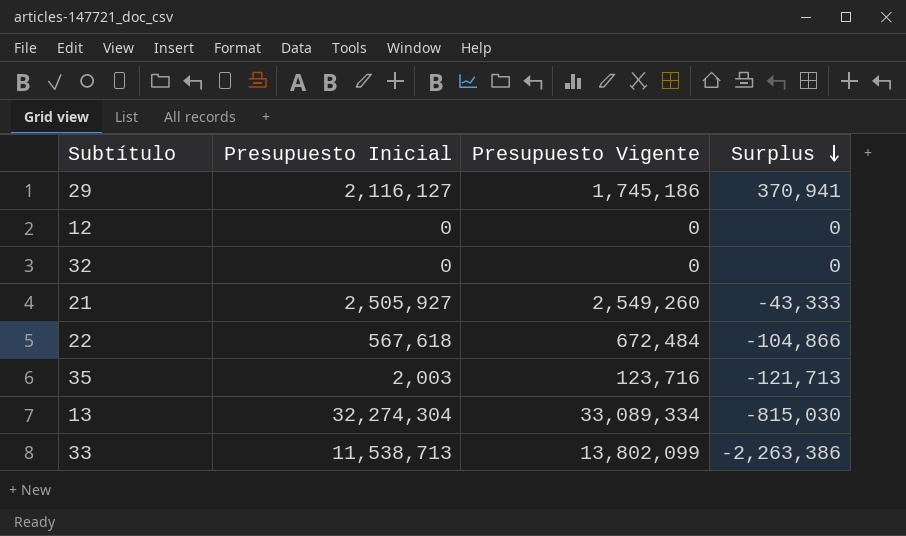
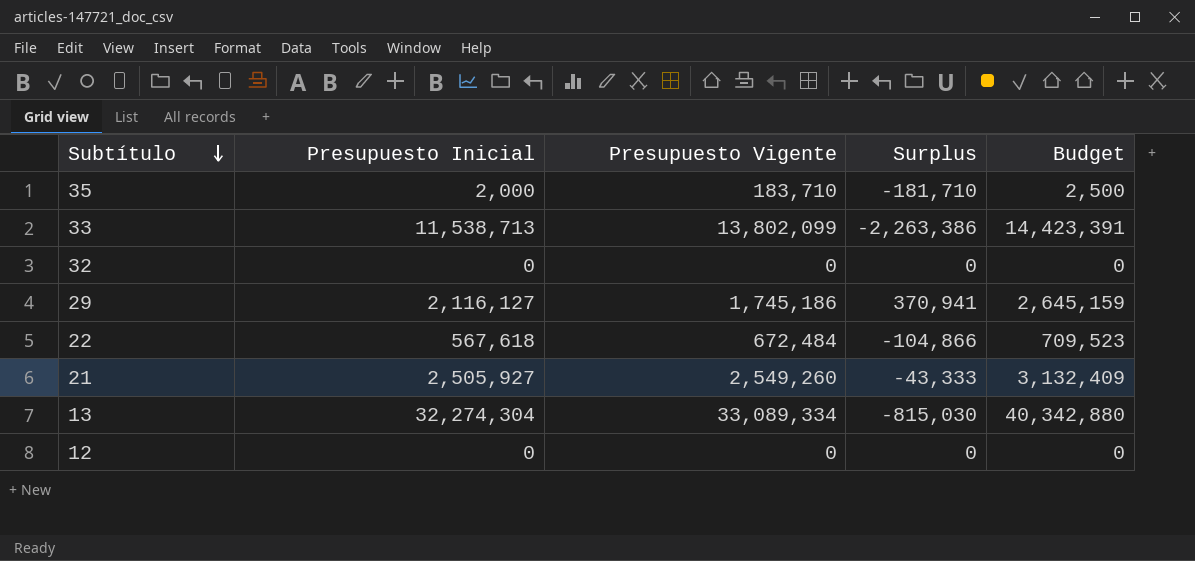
row order: Surplus descending -> Subtítulo descending
column Budget | formula: none -> [Presupuesto Inicial] * 1.25
35 | Presupuesto Inicial: 2,003 -> 2,000
35 | Presupuesto Vigente: 123,716 -> 183,710
35 | Surplus: -121,713 -> -181,710

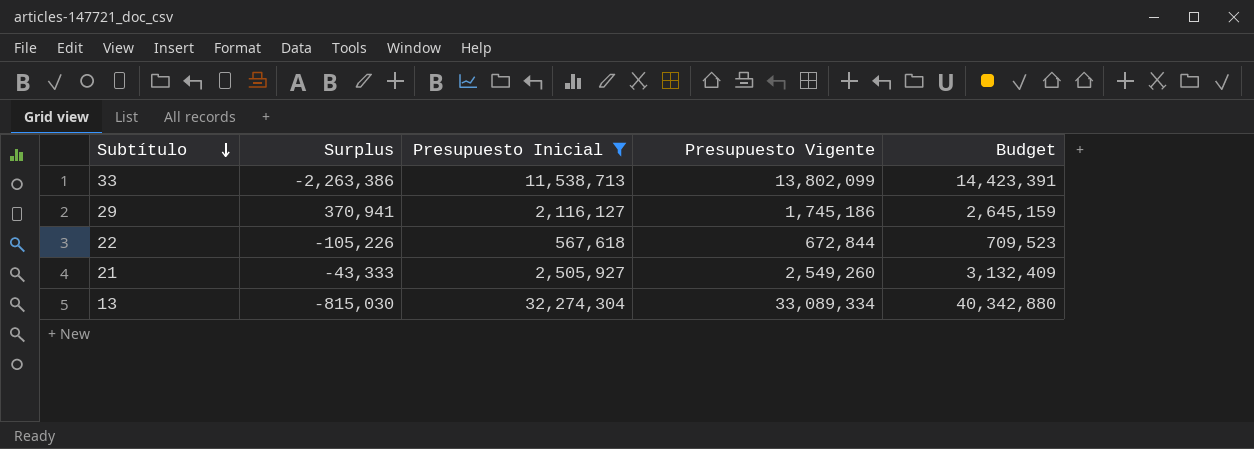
filter: none -> Presupuesto Inicial >= 567,618
column Surplus | position: 4 -> 2
22 | Surplus: -104,866 -> -105,226
22 | Presupuesto Vigente: 672,484 -> 672,844

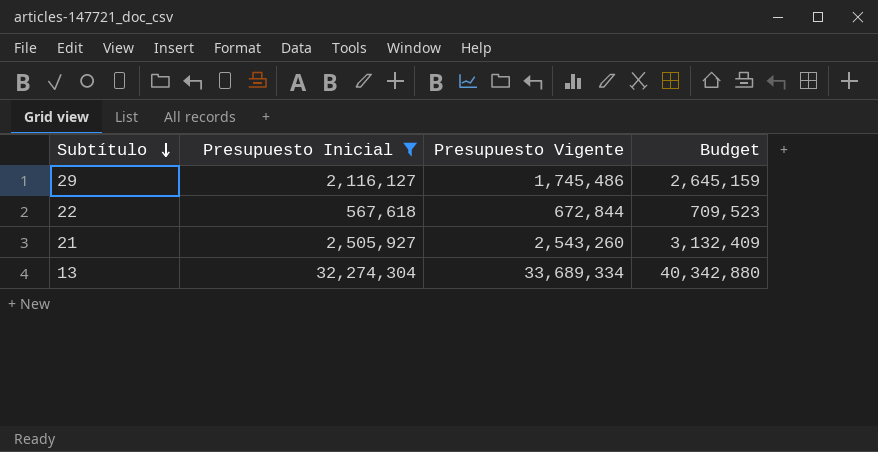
column Surplus | formula: [Presupuesto Inicial] - [Presupuesto Vigente] -> none
row 33: -2,263,386 | 11,538,713 | 13,802,099 | 14,423,391 -> none
29 | Presupuesto Vigente: 1,745,186 -> 1,745,486
21 | Presupuesto Vigente: 2,549,260 -> 2,543,260
13 | Presupuesto Vigente: 33,089,334 -> 33,689,334

